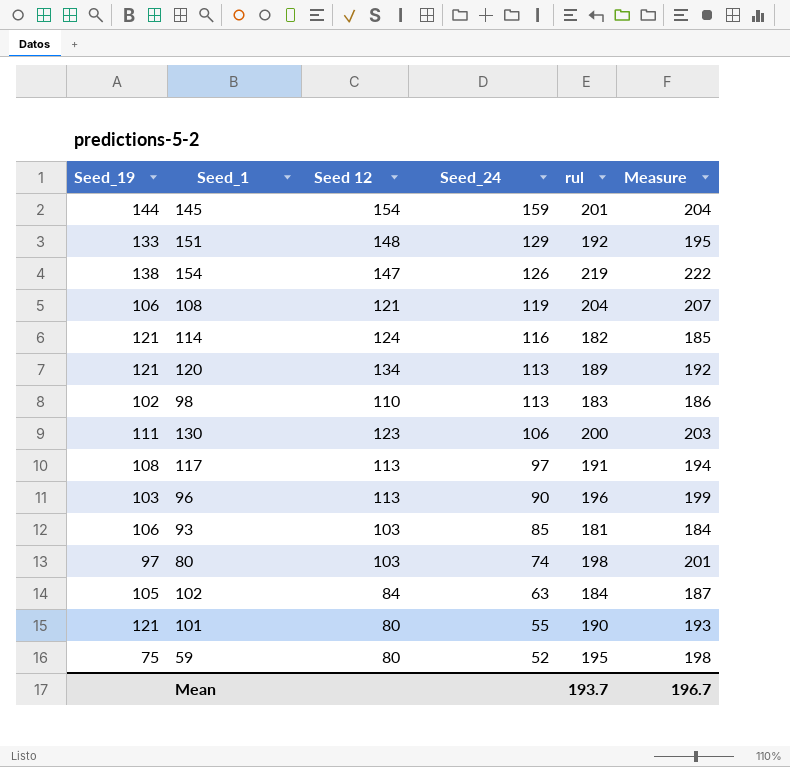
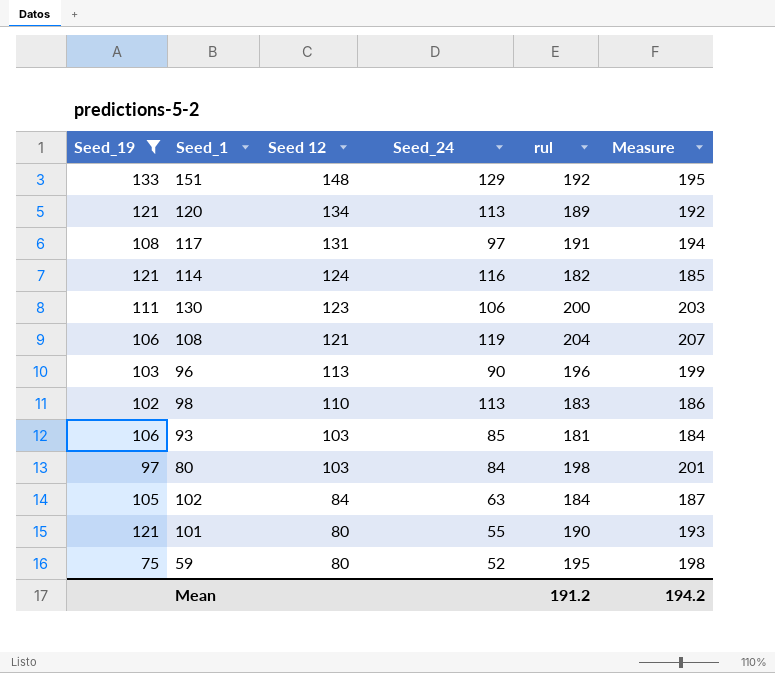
filter: none -> Seed_19 <= 133
row order: Seed_24 descending -> Seed 12 descending
117 | Seed 12: 113 -> 131
80 | Seed_24: 74 -> 84
Mean | rul: 193.7 -> 191.2
Mean | Measure: 196.7 -> 194.2

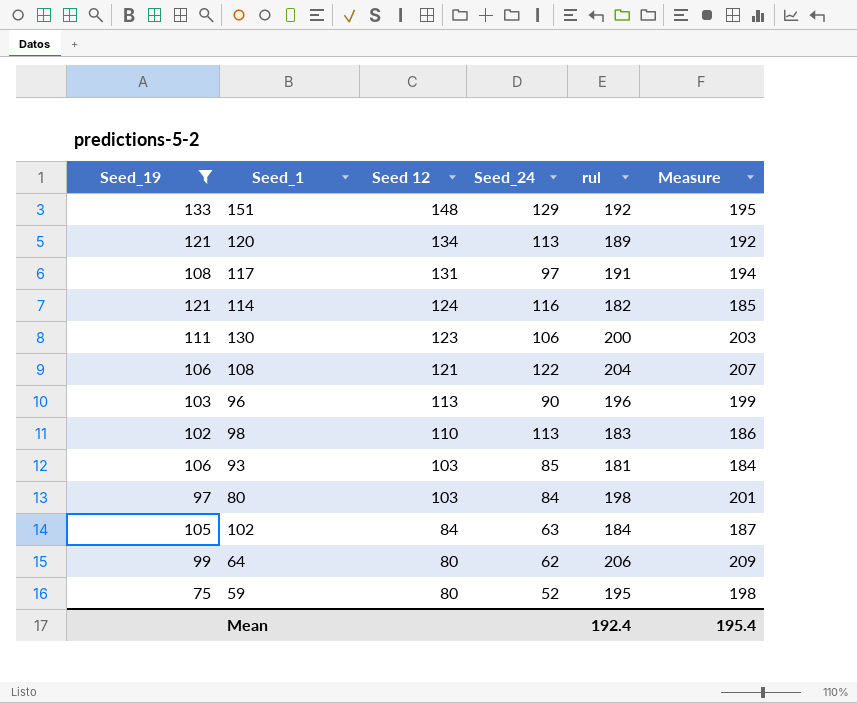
row 101: 121 | 80 | 55 | 190 | 193 -> none
108 | Seed_24: 119 -> 122
row 64: none -> 99 | 80 | 62 | 206 | 209
Mean | rul: 191.2 -> 192.4
Mean | Measure: 194.2 -> 195.4

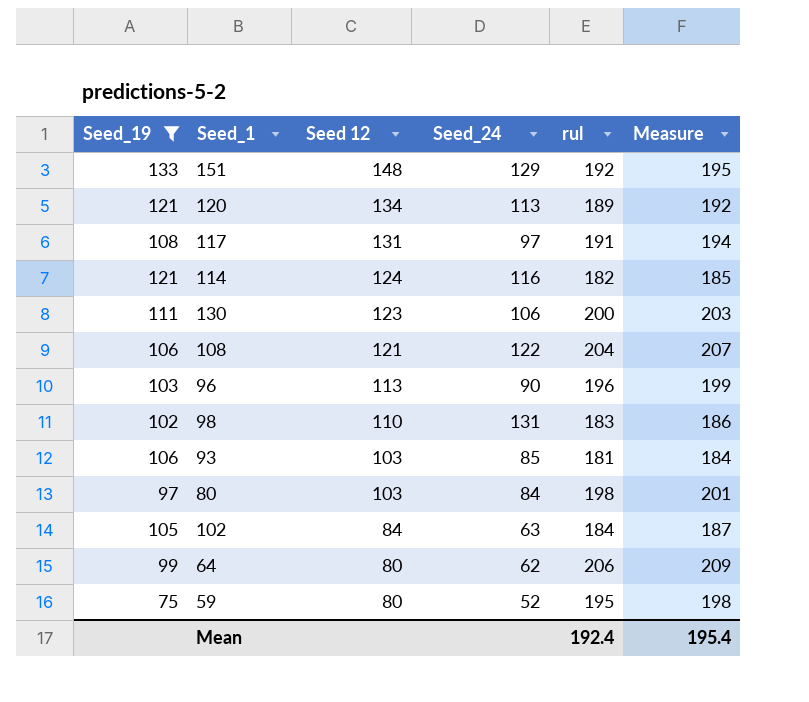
98 | Seed_24: 113 -> 131

